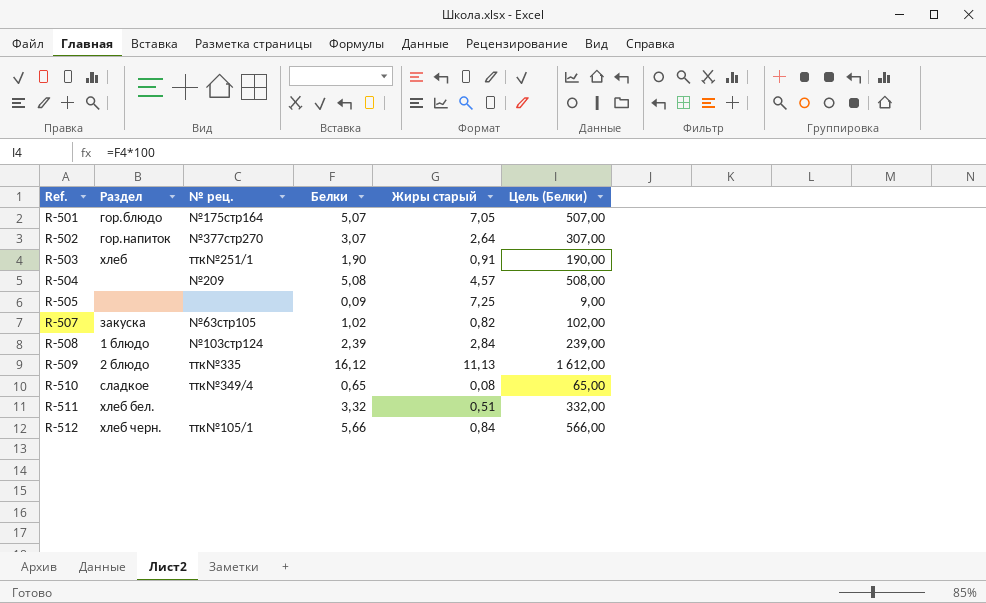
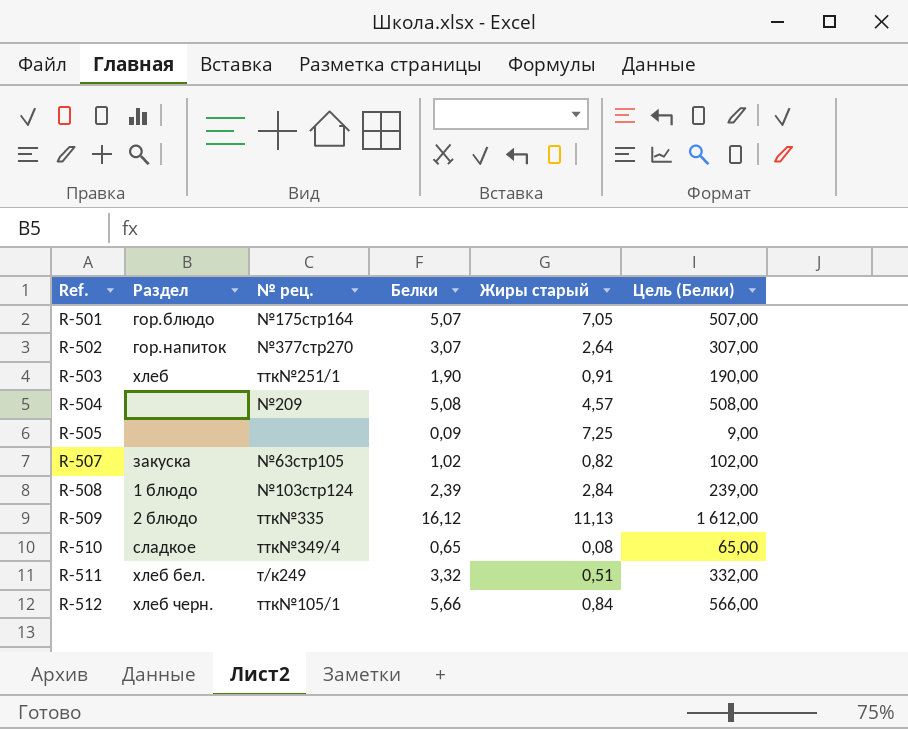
R-511 | № рец.: none -> т/к249

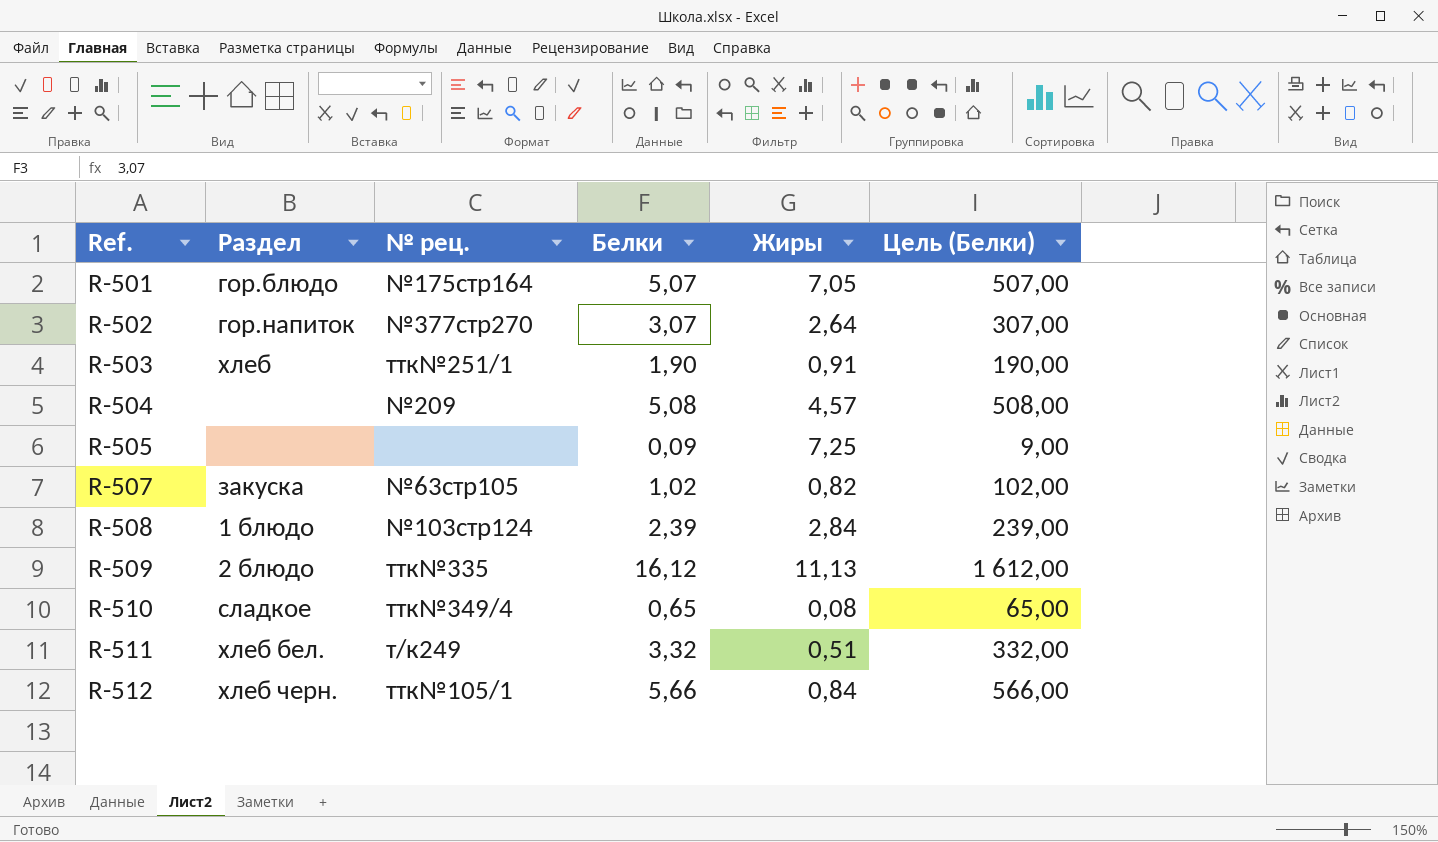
column name: Жиры старый -> Жиры

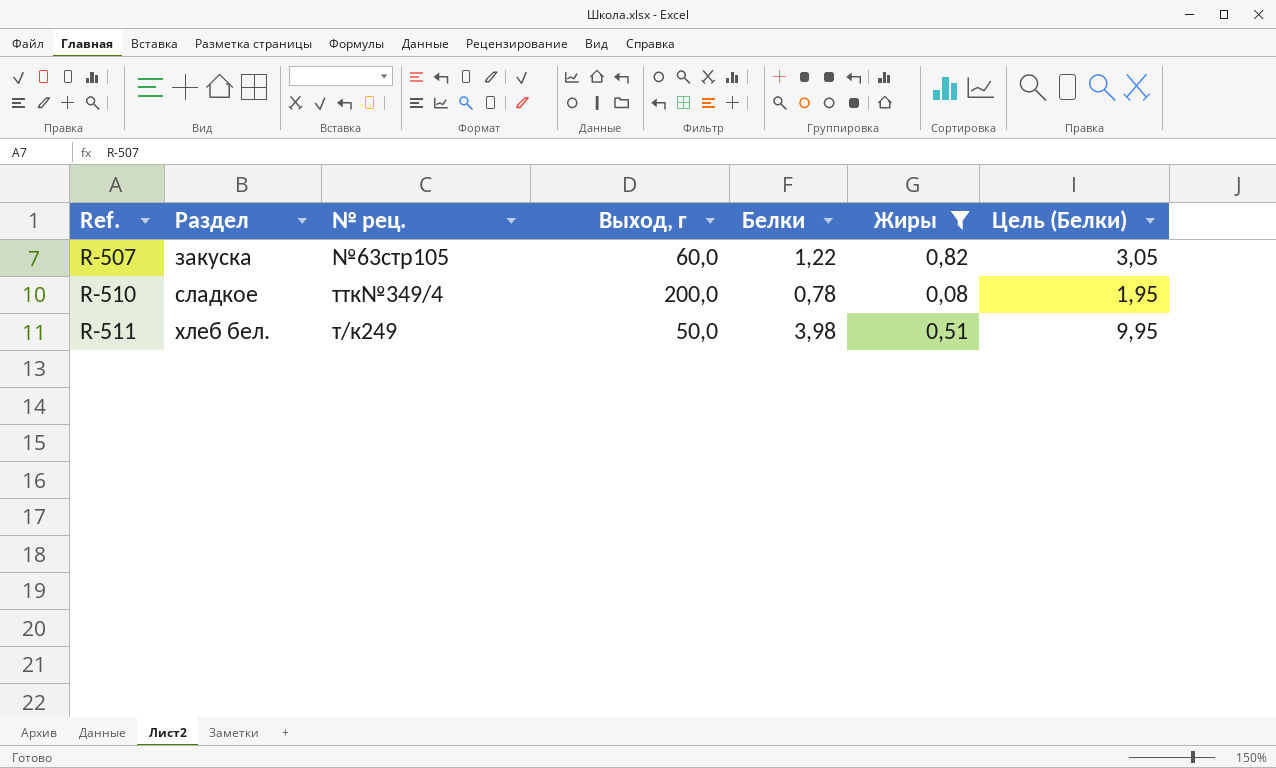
filter: none -> Жиры <= 0,82
column Выход, г | position: none -> 4
column Цель (Белки) | formula: [Белки] * 100 -> [Белки] * 2,5
R-507 | Белки: 1,02 -> 1,22
R-510 | Белки: 0,65 -> 0,78
R-511 | Белки: 3,32 -> 3,98

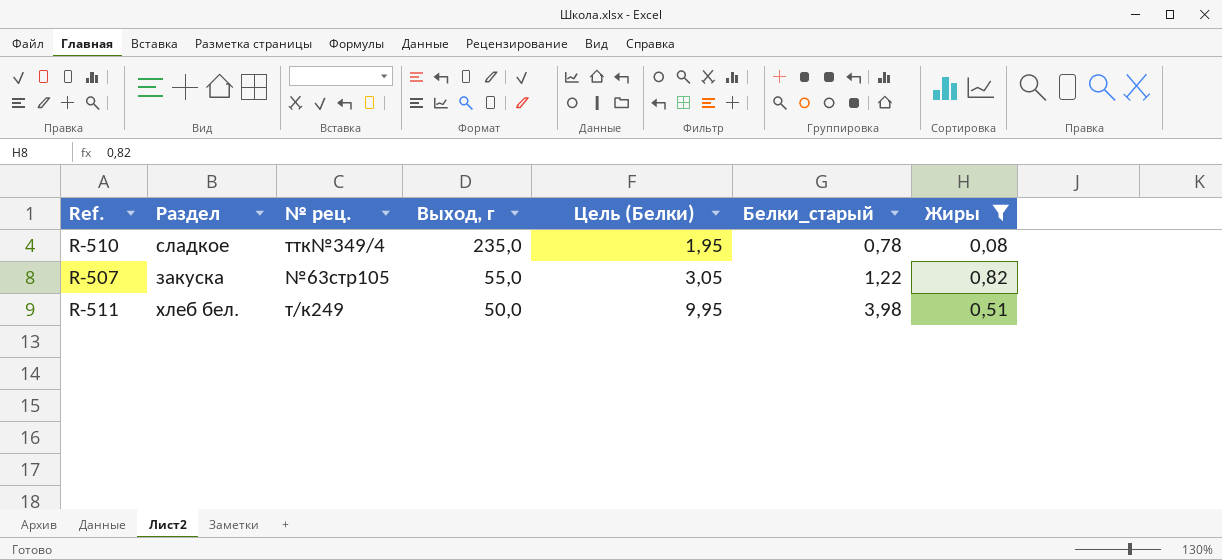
row order: Ref. ascending -> Выход, г descending
column Цель (Белки) | position: 7 -> 5
column name: Белки -> Белки_старый
R-510 | Выход, г: 200,0 -> 235,0
R-507 | Выход, г: 60,0 -> 55,0

